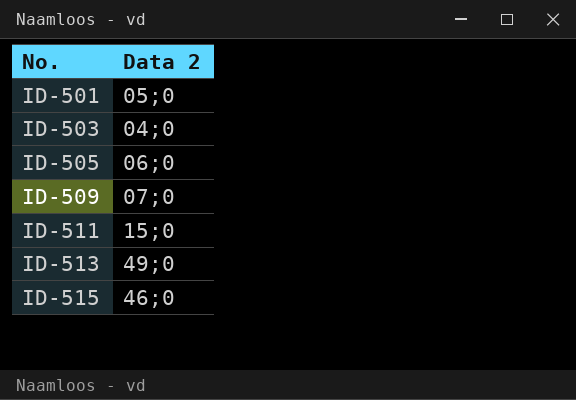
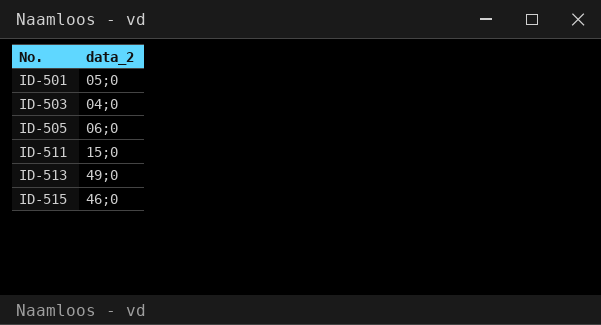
column name: Data 2 -> data_2
row ID-509: 07;0 -> none

